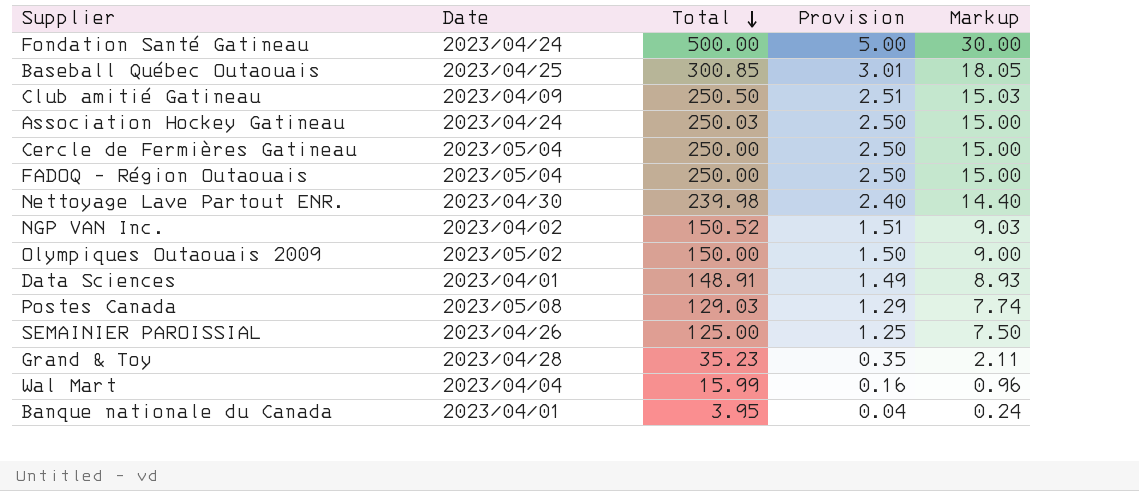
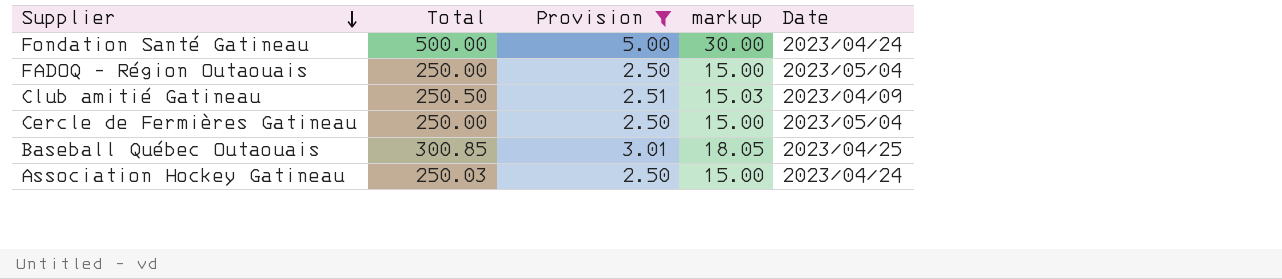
filter: none -> Provision >= 2.50
row order: Total descending -> Supplier descending
column name: Markup -> markup
column Date | position: 2 -> 5

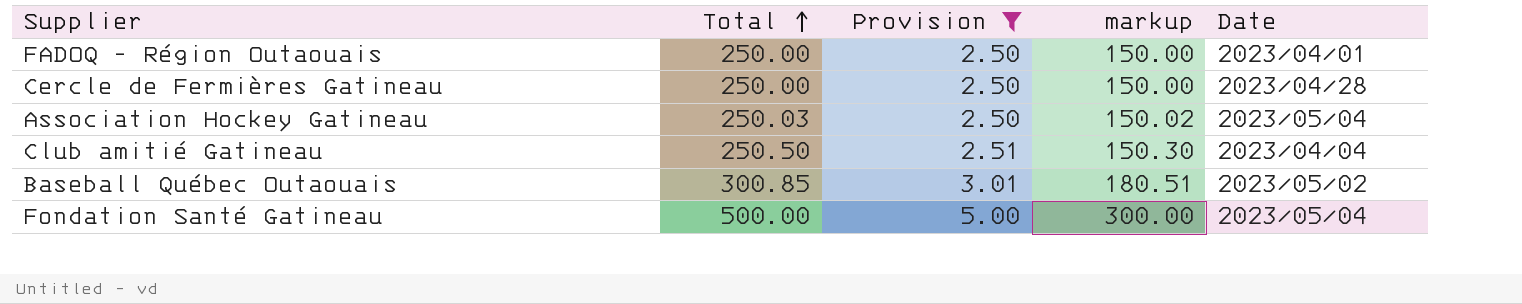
row order: Supplier descending -> Total ascending
column markup | formula: [Total] * 0.06 -> [Total] * 0.6
FADOQ - Région Outaouais | Date: 2023/05/04 -> 2023/04/01
Cercle de Fermières Gatineau | Date: 2023/05/04 -> 2023/04/28
Association Hockey Gatineau | Date: 2023/04/24 -> 2023/05/04
Club amitié Gatineau | Date: 2023/04/09 -> 2023/04/04
Baseball Québec Outaouais | Date: 2023/04/25 -> 2023/05/02
Fondation Santé Gatineau | Date: 2023/04/24 -> 2023/05/04

